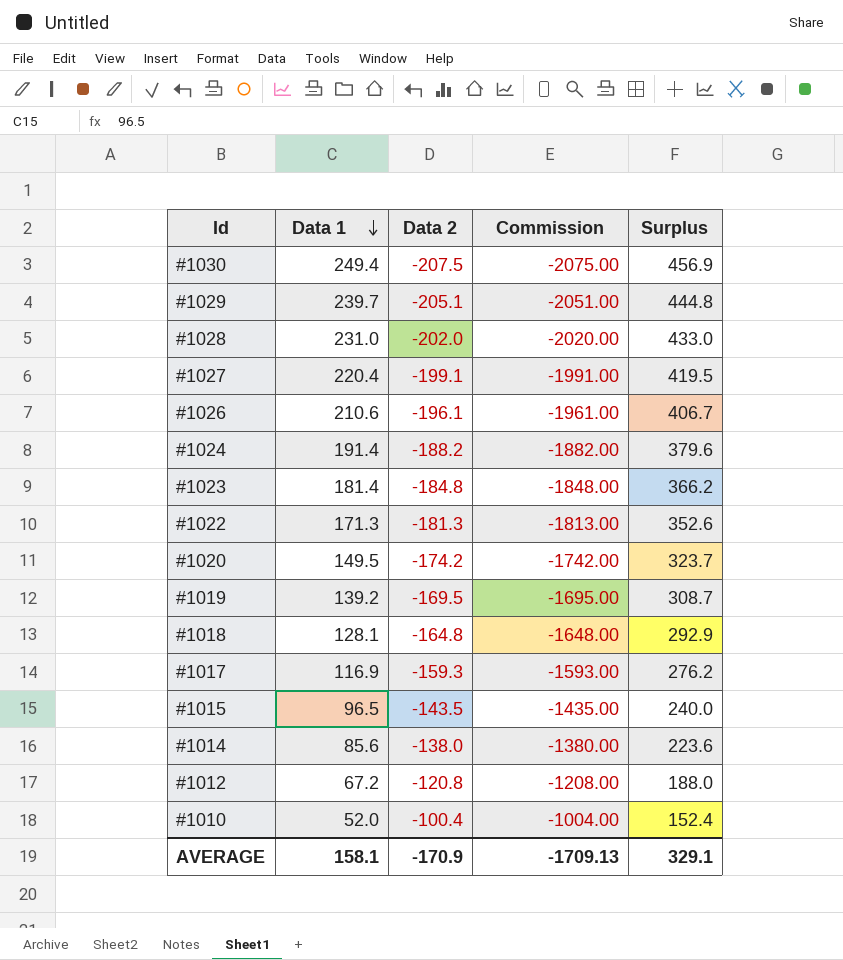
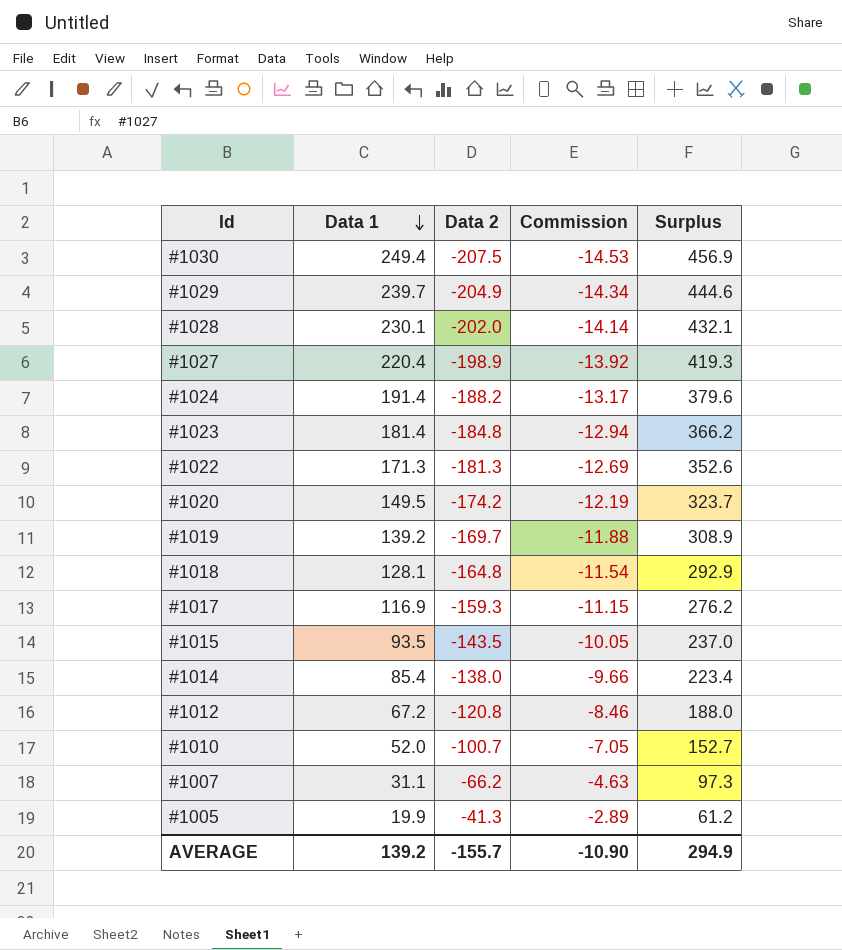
column Commission | formula: [Data 2] * 10 -> [Data 2] * 0.07
row #1026: 210.6 | -196.1 | -1961.00 | 406.7 -> none
#1029 | Data 2: -205.1 -> -204.9
#1029 | Surplus: 444.8 -> 444.6
#1028 | Data 1: 231.0 -> 230.1
#1028 | Surplus: 433.0 -> 432.1
#1027 | Data 2: -199.1 -> -198.9
#1027 | Surplus: 419.5 -> 419.3
#1019 | Data 2: -169.5 -> -169.7
#1019 | Surplus: 308.7 -> 308.9
#1015 | Data 1: 96.5 -> 93.5
#1015 | Surplus: 240.0 -> 237.0
#1014 | Data 1: 85.6 -> 85.4
#1014 | Surplus: 223.6 -> 223.4
#1010 | Data 2: -100.4 -> -100.7
#1010 | Surplus: 152.4 -> 152.7
row #1007: none -> 31.1 | -66.2 | -4.63 | 97.3
row #1005: none -> 19.9 | -41.3 | -2.89 | 61.2
AVERAGE | Data 1: 158.1 -> 139.2
AVERAGE | Data 2: -170.9 -> -155.7
AVERAGE | Commission: -1709.13 -> -10.90
AVERAGE | Surplus: 329.1 -> 294.9

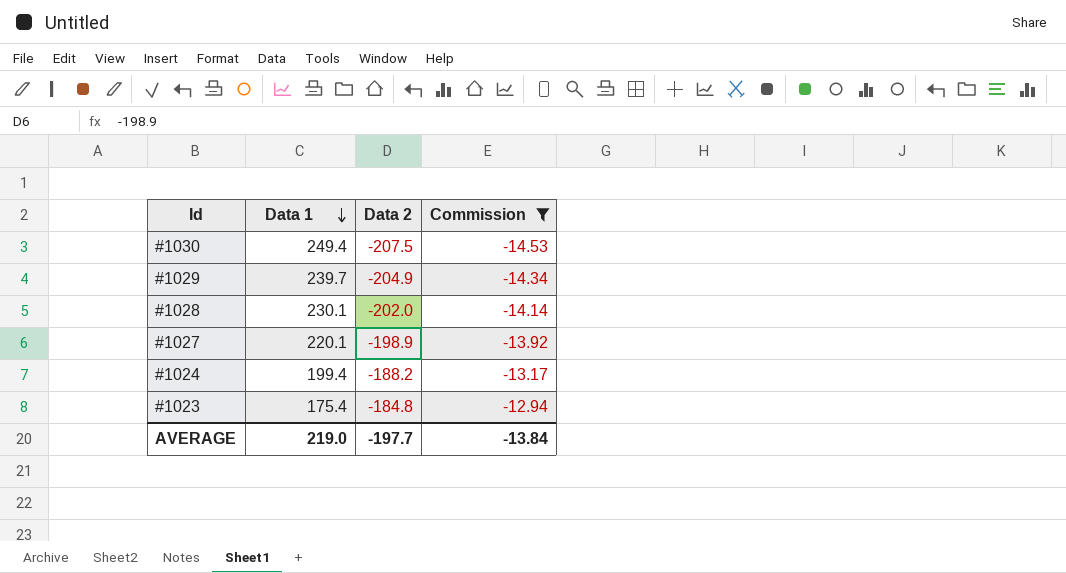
filter: none -> Commission <= -12.94
column Surplus | formula: [Data 1] - [Data 2] -> none
#1027 | Data 1: 220.4 -> 220.1
#1024 | Data 1: 191.4 -> 199.4
#1023 | Data 1: 181.4 -> 175.4
AVERAGE | Data 1: 139.2 -> 219.0
AVERAGE | Data 2: -155.7 -> -197.7
AVERAGE | Commission: -10.90 -> -13.84

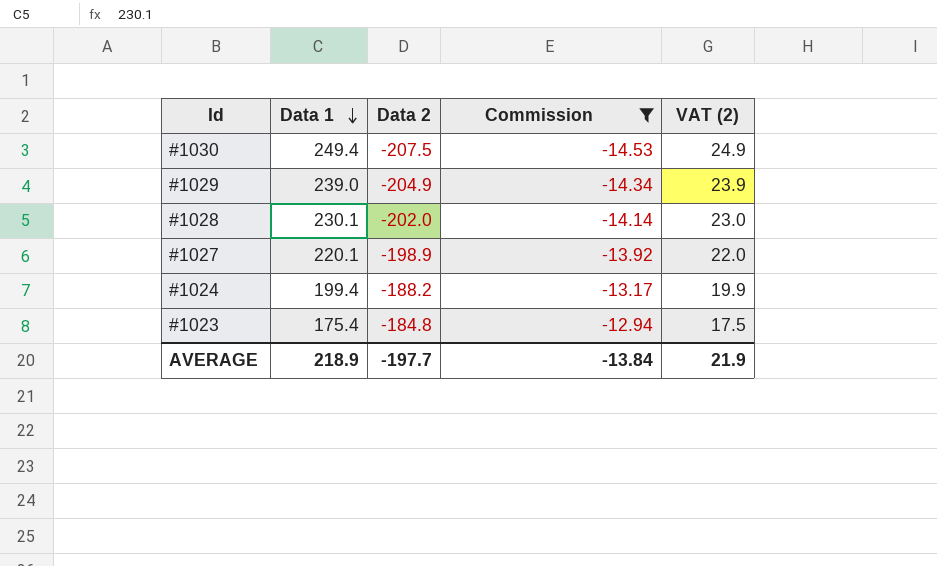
column VAT (2) | formula: none -> [Data 1] * 0.1
#1029 | Data 1: 239.7 -> 239.0
AVERAGE | Data 1: 219.0 -> 218.9

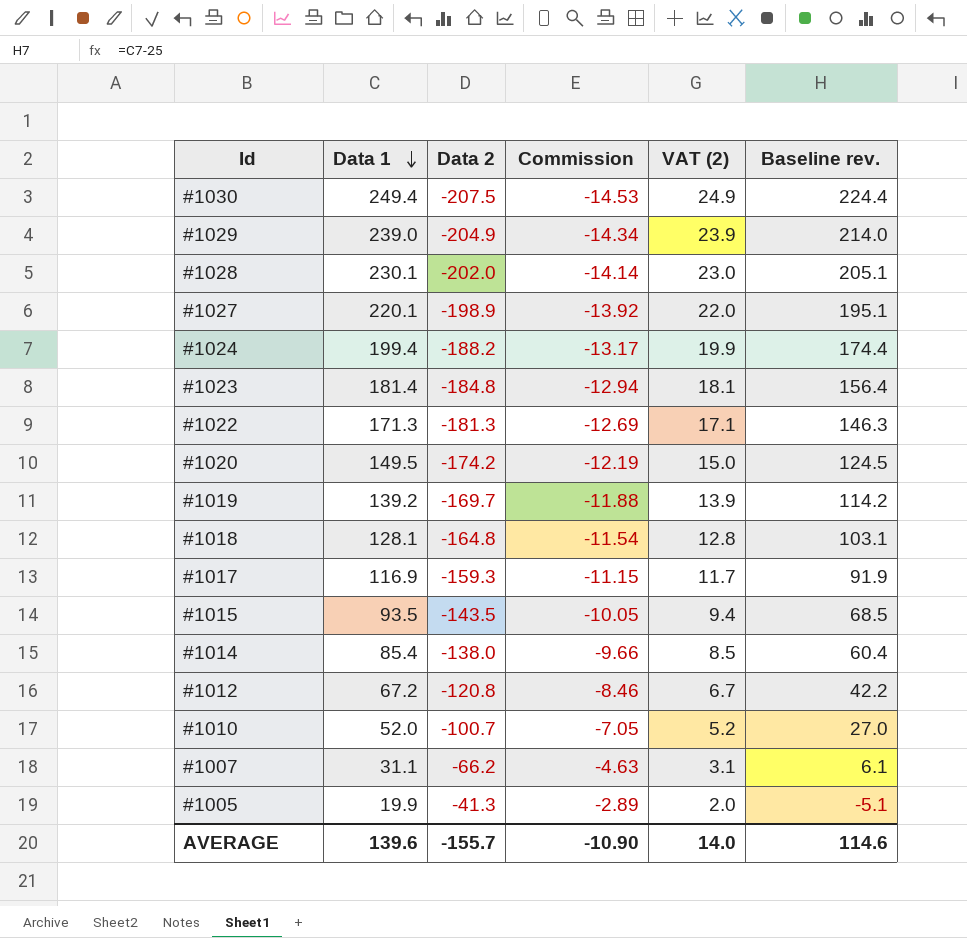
filter: Commission <= -12.94 -> none
column Baseline rev. | formula: none -> [Data 1] - 25
#1023 | Data 1: 175.4 -> 181.4
#1023 | VAT (2): 17.5 -> 18.1
AVERAGE | Data 1: 218.9 -> 139.6
AVERAGE | Data 2: -197.7 -> -155.7
AVERAGE | Commission: -13.84 -> -10.90
AVERAGE | VAT (2): 21.9 -> 14.0

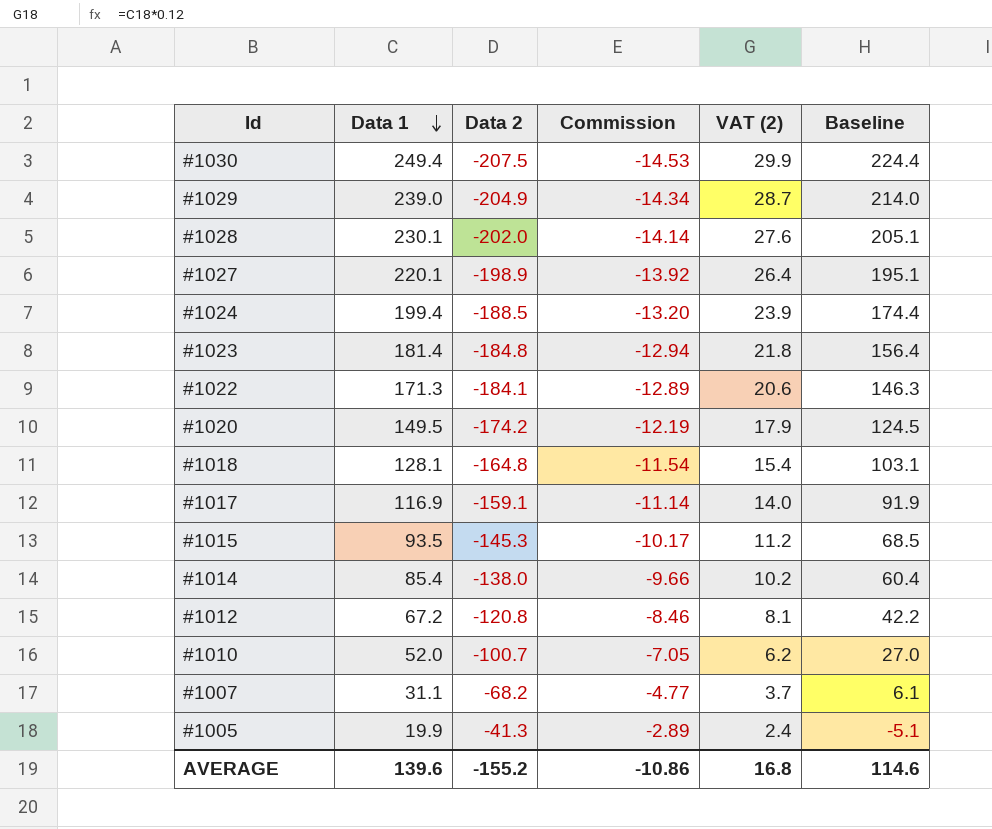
column VAT (2) | formula: [Data 1] * 0.1 -> [Data 1] * 0.12
column name: Baseline rev. -> Baseline
row #1019: 139.2 | -169.7 | -11.88 | 13.9 | 114.2 -> none
#1024 | Data 2: -188.2 -> -188.5
#1024 | Commission: -13.17 -> -13.20
#1022 | Data 2: -181.3 -> -184.1
#1022 | Commission: -12.69 -> -12.89
#1017 | Data 2: -159.3 -> -159.1
#1017 | Commission: -11.15 -> -11.14
#1015 | Data 2: -143.5 -> -145.3
#1015 | Commission: -10.05 -> -10.17
#1007 | Data 2: -66.2 -> -68.2
#1007 | Commission: -4.63 -> -4.77
AVERAGE | Data 2: -155.7 -> -155.2
AVERAGE | Commission: -10.90 -> -10.86
AVERAGE | VAT (2): 14.0 -> 16.8

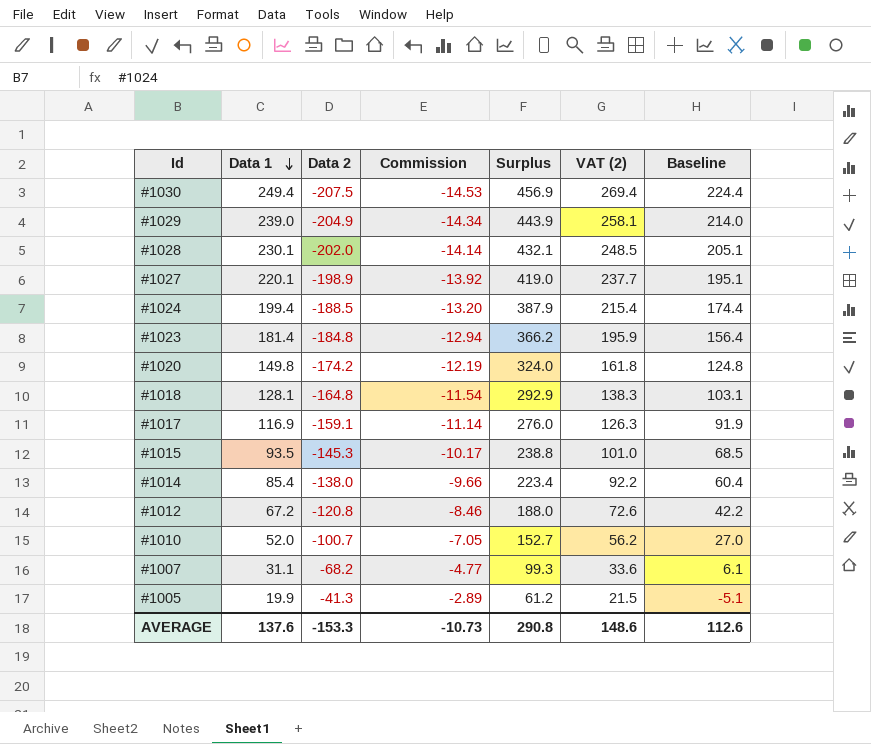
column Surplus | formula: none -> [Data 1] - [Data 2]
column VAT (2) | formula: [Data 1] * 0.12 -> [Data 1] * 1.08
row #1022: 171.3 | -184.1 | -12.89 | 20.6 | 146.3 -> none
#1020 | Data 1: 149.5 -> 149.8
#1020 | Baseline: 124.5 -> 124.8
AVERAGE | Data 1: 139.6 -> 137.6
AVERAGE | Data 2: -155.2 -> -153.3
AVERAGE | Commission: -10.86 -> -10.73
AVERAGE | VAT (2): 16.8 -> 148.6
AVERAGE | Baseline: 114.6 -> 112.6

